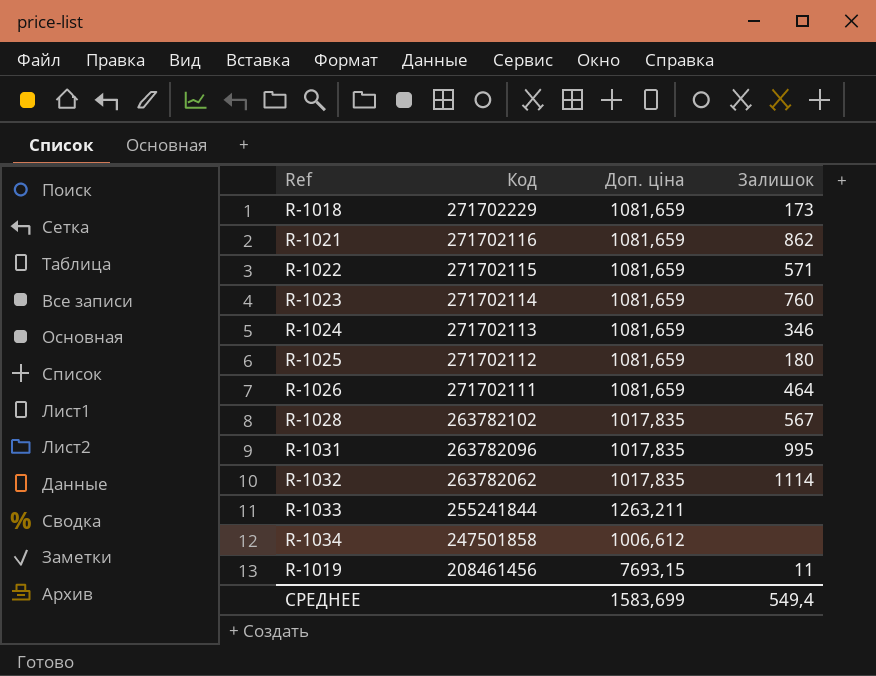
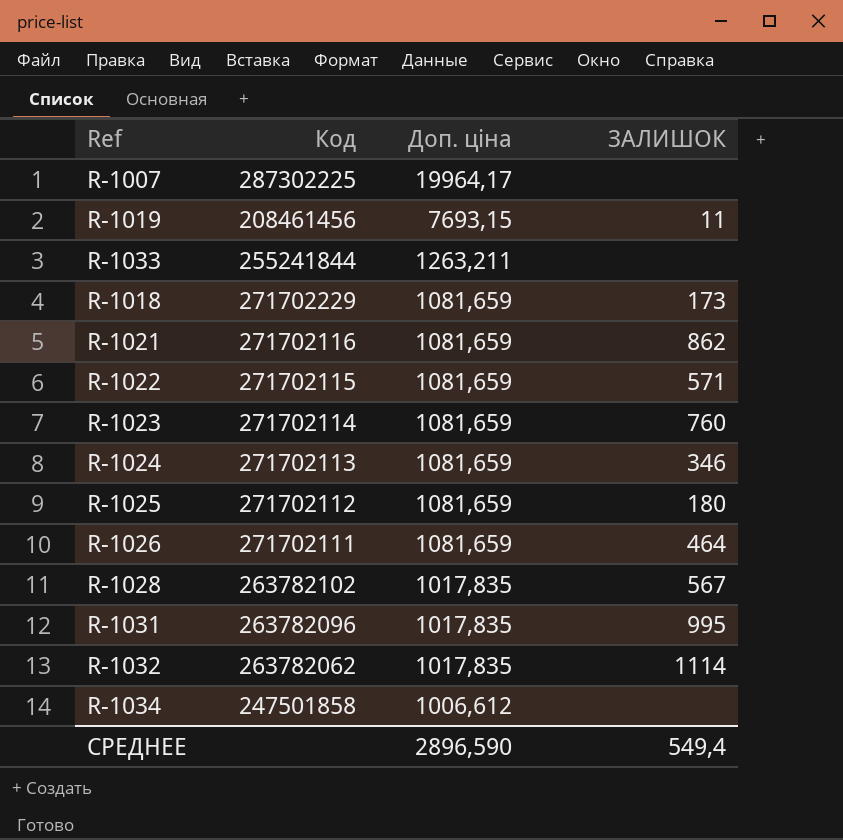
row order: Код descending -> Доп. ціна descending
column name: Залишок -> ЗАЛИШОК
row R-1007: none -> 287302225 | 19964,17 | none
СРЕДНЕЕ | Доп. ціна: 1583,699 -> 2896,590

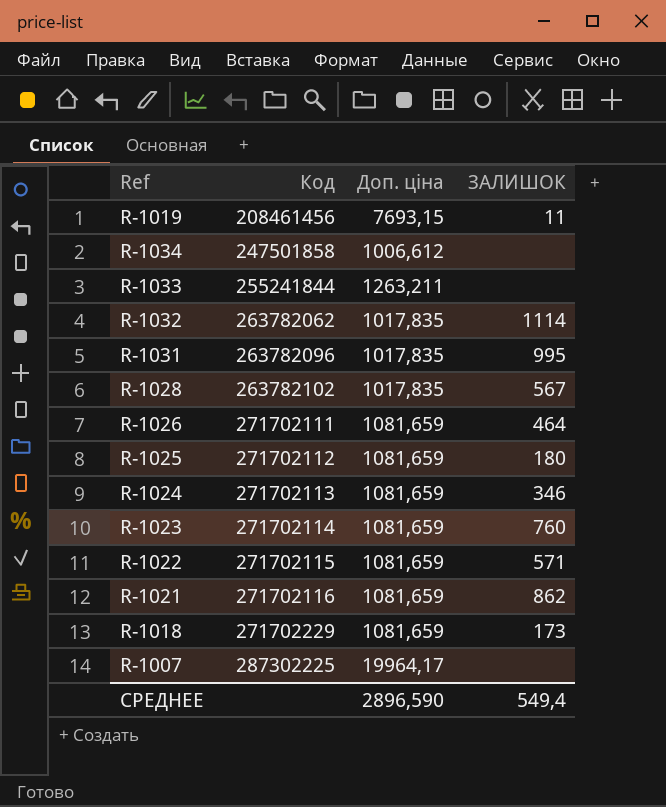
row order: Доп. ціна descending -> Код ascending

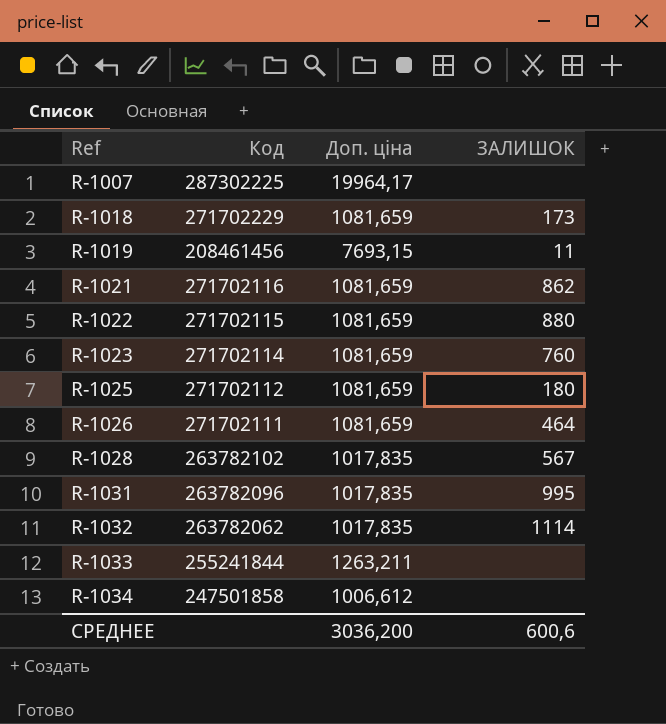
row order: Код ascending -> Ref ascending
row R-1024: 271702113 | 1081,659 | 346 -> none
R-1022 | ЗАЛИШОК: 571 -> 880
СРЕДНЕЕ | Доп. ціна: 2896,590 -> 3036,200
СРЕДНЕЕ | ЗАЛИШОК: 549,4 -> 600,6

